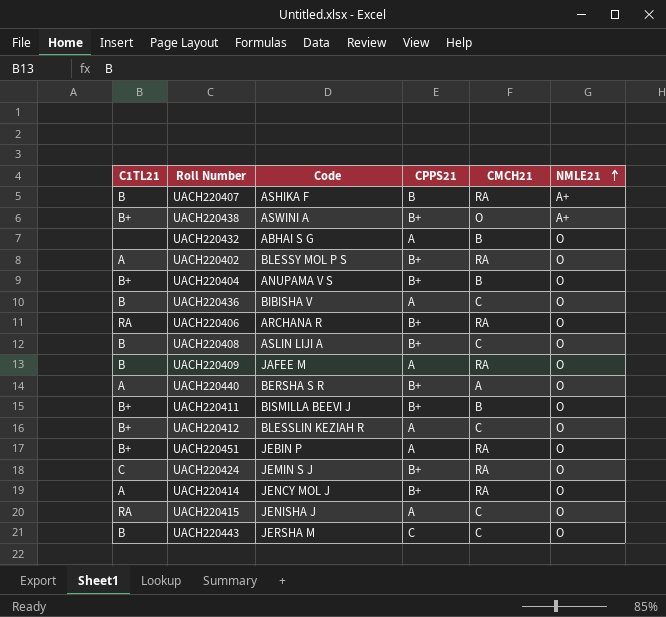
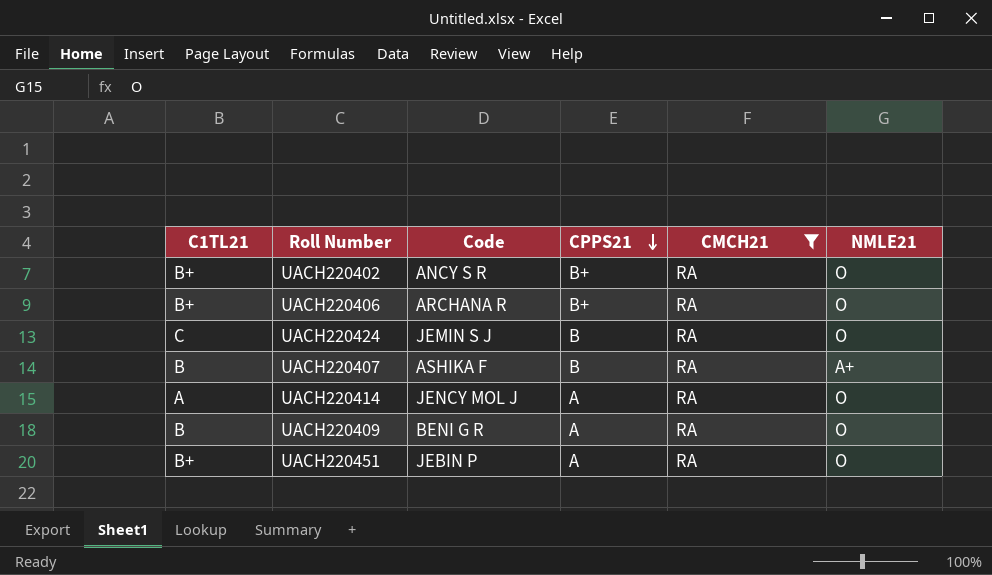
filter: none -> CMCH21 = RA
row order: NMLE21 ascending -> CPPS21 descending
UACH220402 | C1TL21: A -> B+
UACH220402 | Code: BLESSY MOL P S -> ANCY S R
UACH220406 | C1TL21: RA -> B+
UACH220424 | CPPS21: B+ -> B
UACH220414 | CPPS21: B+ -> A
UACH220409 | Code: JAFEE M -> BENI G R

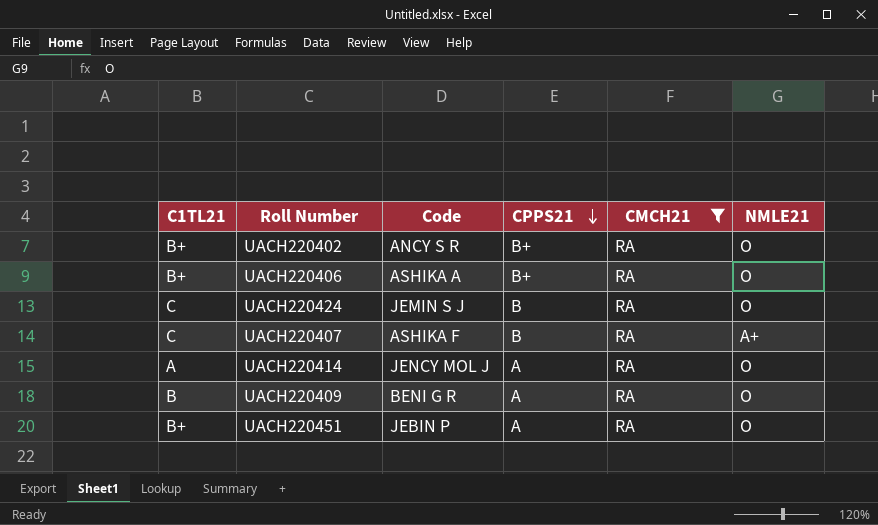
UACH220406 | Code: ARCHANA R -> ASHIKA A
UACH220407 | C1TL21: B -> C

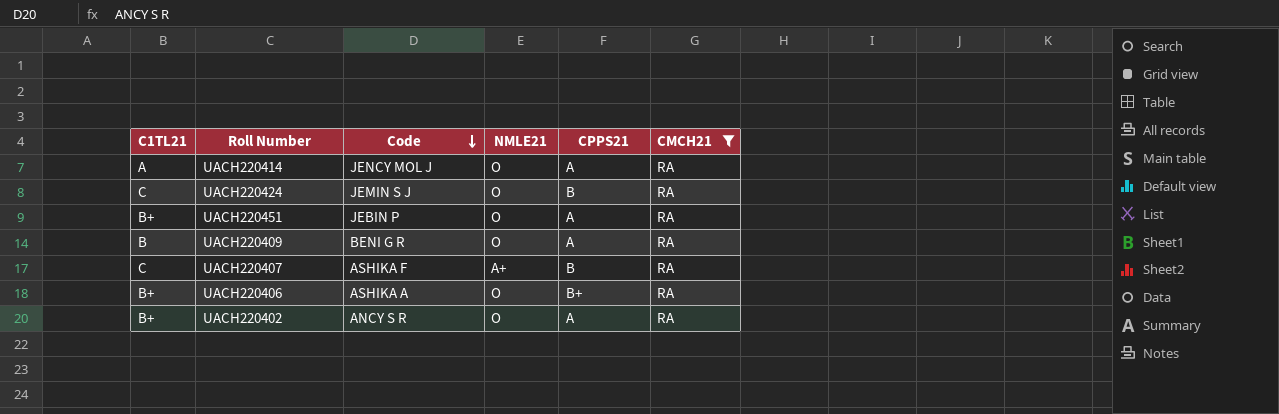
row order: CPPS21 descending -> Code descending
column NMLE21 | position: 6 -> 4
UACH220402 | CPPS21: B+ -> A

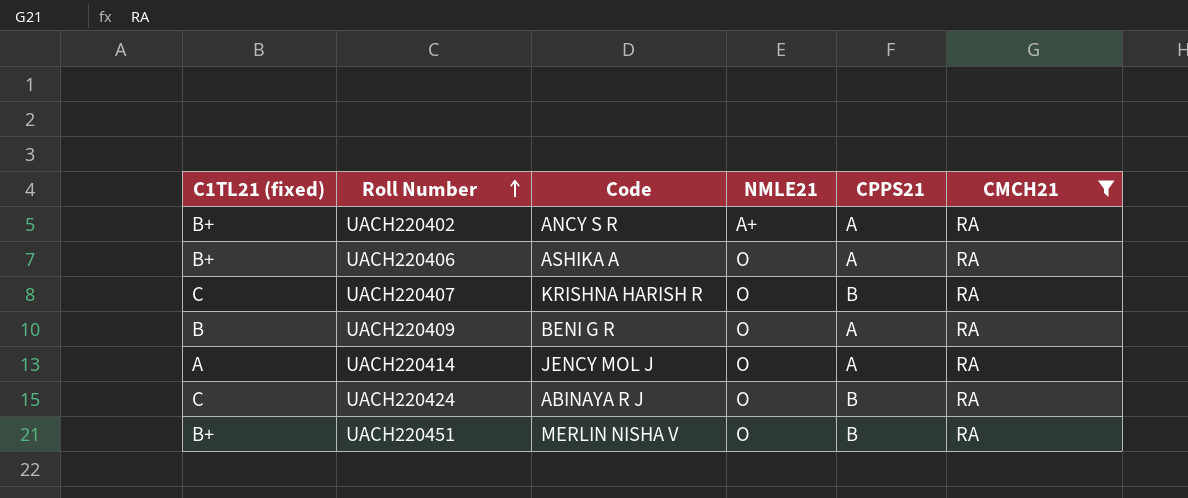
row order: Code descending -> Roll Number ascending
column name: C1TL21 -> C1TL21 (fixed)
UACH220402 | NMLE21: O -> A+
UACH220406 | CPPS21: B+ -> A
UACH220407 | Code: ASHIKA F -> KRISHNA HARISH R
UACH220407 | NMLE21: A+ -> O
UACH220424 | Code: JEMIN S J -> ABINAYA R J
UACH220451 | Code: JEBIN P -> MERLIN NISHA V
UACH220451 | CPPS21: A -> B

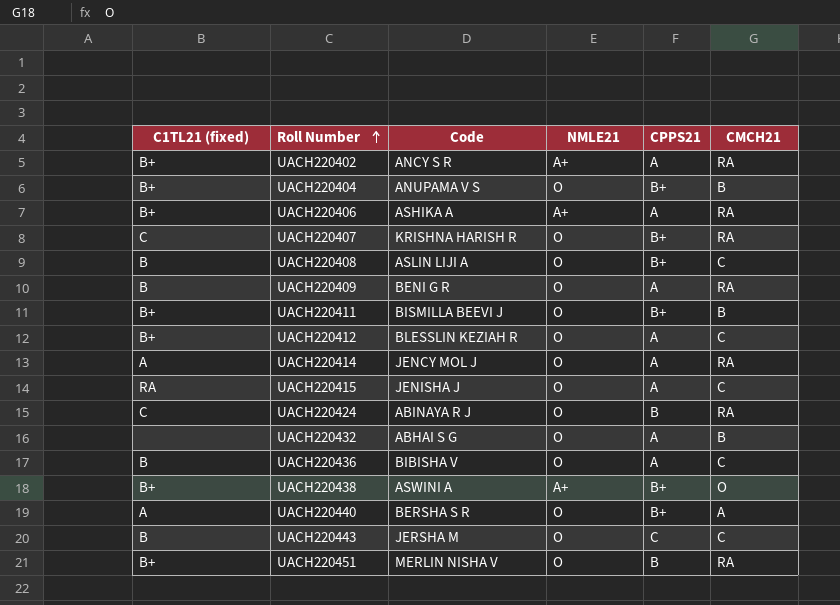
filter: CMCH21 = RA -> none
UACH220406 | NMLE21: O -> A+
UACH220407 | CPPS21: B -> B+

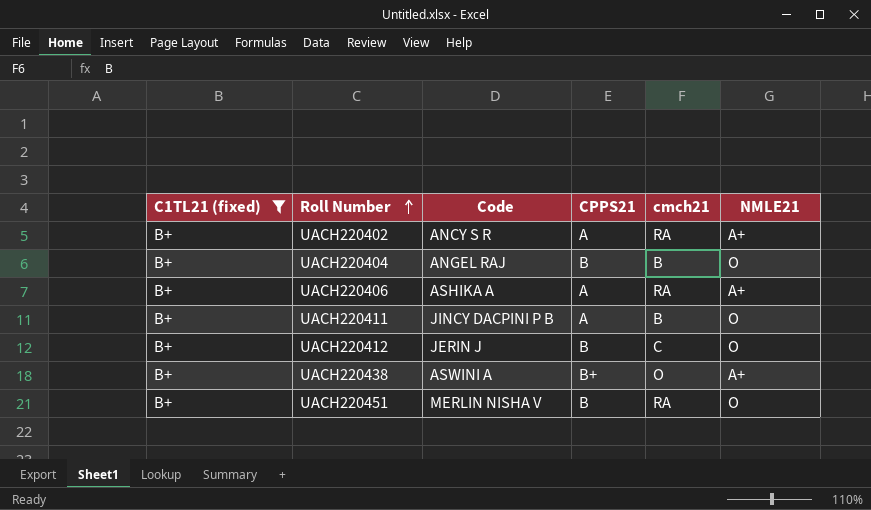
filter: none -> C1TL21 (fixed) = B+
column name: CMCH21 -> cmch21
column NMLE21 | position: 4 -> 6
UACH220404 | Code: ANUPAMA V S -> ANGEL RAJ
UACH220404 | CPPS21: B+ -> B
UACH220411 | Code: BISMILLA BEEVI J -> JINCY DACPINI P B
UACH220411 | CPPS21: B+ -> A
UACH220412 | Code: BLESSLIN KEZIAH R -> JERIN J
UACH220412 | CPPS21: A -> B

